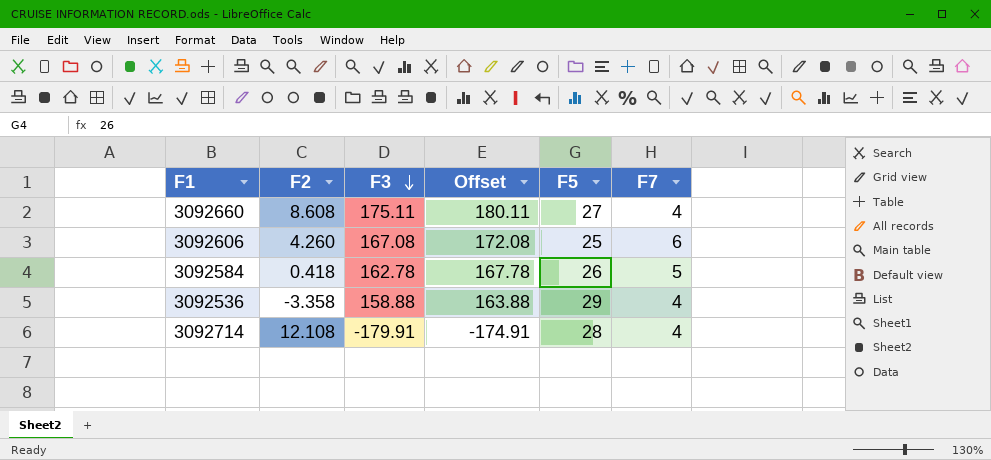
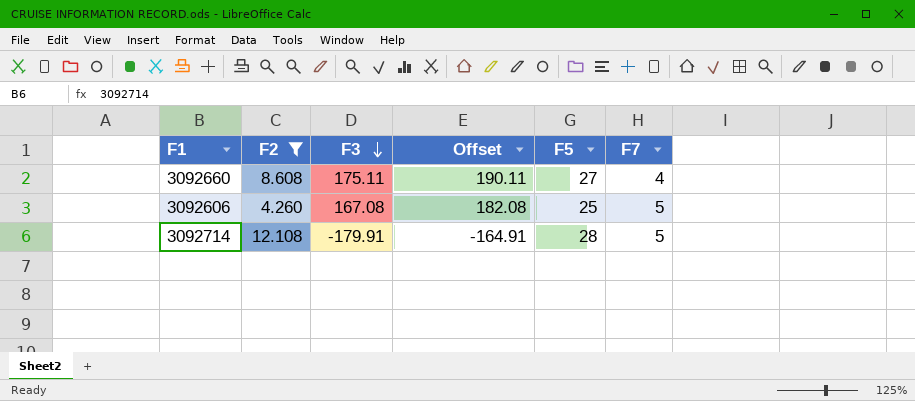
filter: none -> F2 >= 4.260
column Offset | formula: [F3] + 5 -> [F3] + 15
3092606 | F7: 6 -> 5
3092714 | F7: 4 -> 5

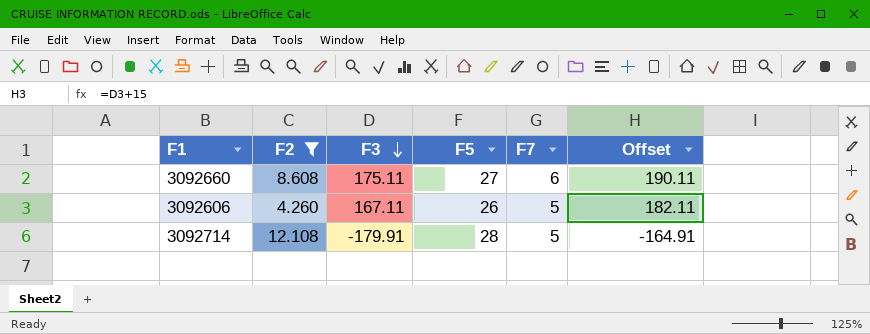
column Offset | position: 4 -> 6
3092660 | F7: 4 -> 6
3092606 | F3: 167.08 -> 167.11
3092606 | F5: 25 -> 26
3092606 | Offset: 182.08 -> 182.11

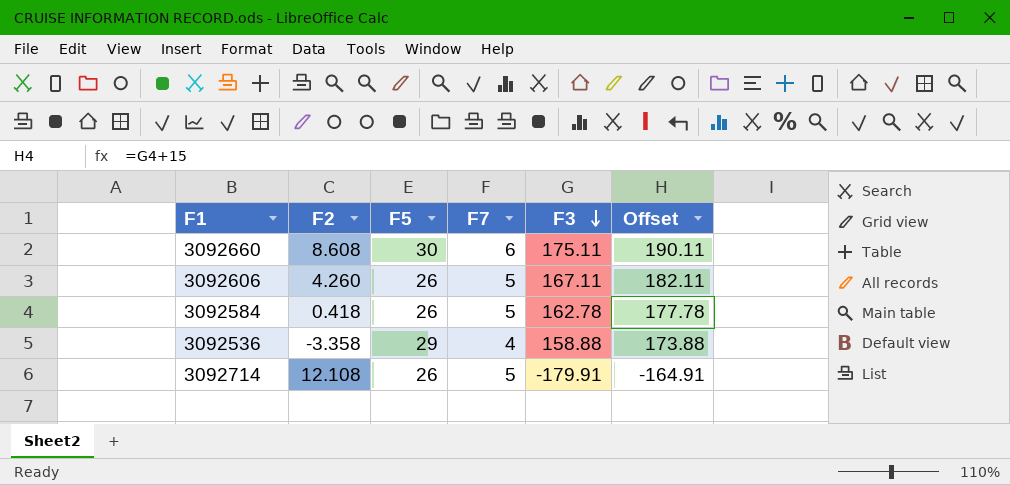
filter: F2 >= 4.260 -> none
column F3 | position: 3 -> 5
3092660 | F5: 27 -> 30
3092714 | F5: 28 -> 26

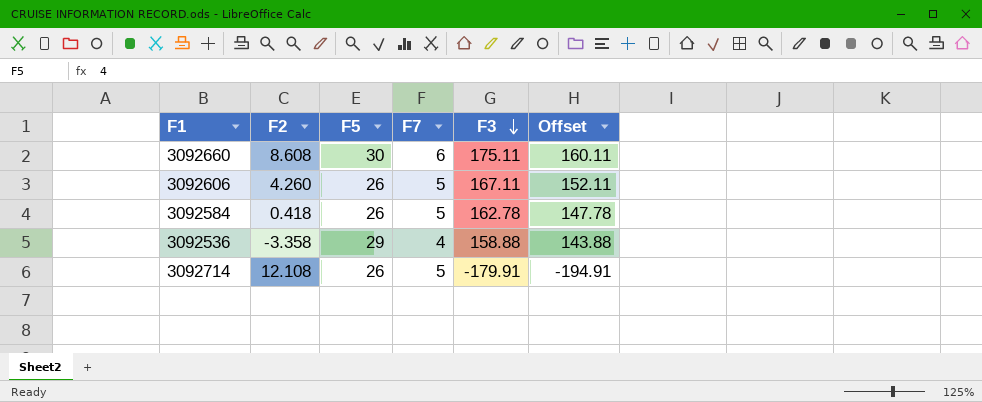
column Offset | formula: [F3] + 15 -> [F3] - 15

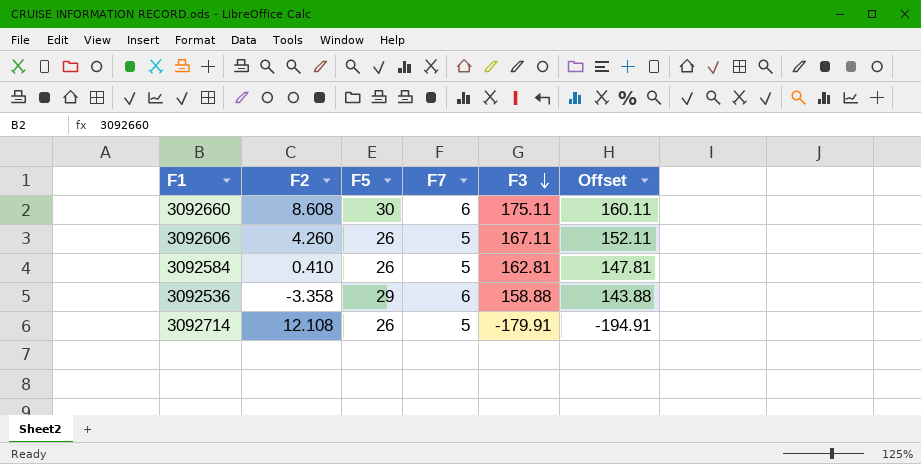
3092584 | F2: 0.418 -> 0.410
3092584 | F3: 162.78 -> 162.81
3092584 | Offset: 147.78 -> 147.81
3092536 | F7: 4 -> 6

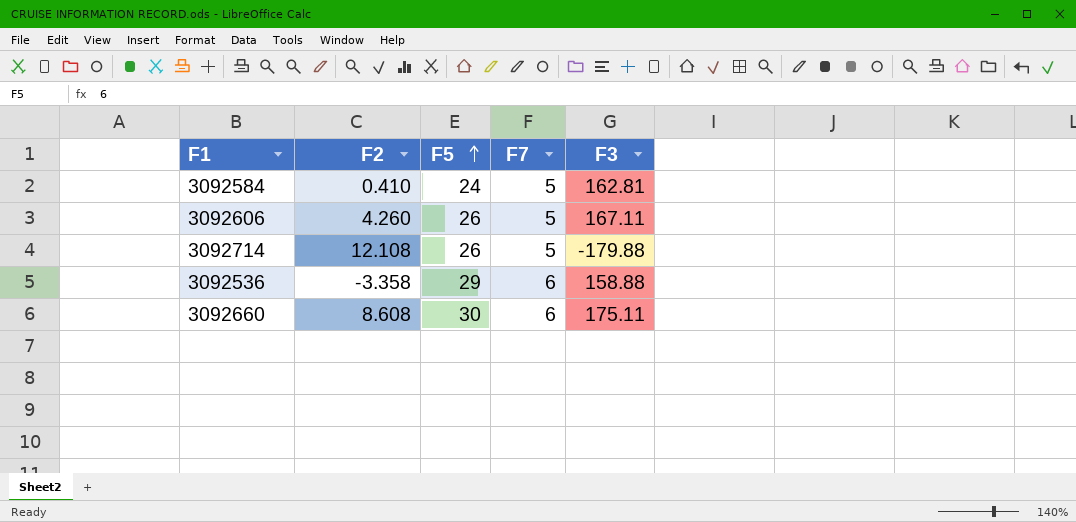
row order: F3 descending -> F5 ascending
column Offset | formula: [F3] - 15 -> none
3092584 | F5: 26 -> 24
3092714 | F3: -179.91 -> -179.88

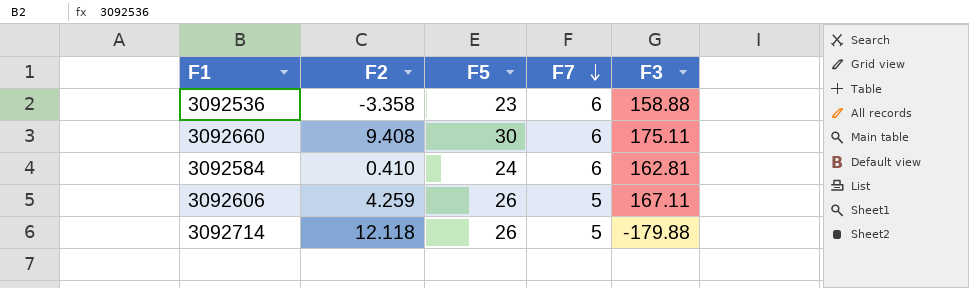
row order: F5 ascending -> F7 descending
3092536 | F5: 29 -> 23
3092660 | F2: 8.608 -> 9.408
3092584 | F7: 5 -> 6
3092606 | F2: 4.260 -> 4.259
3092714 | F2: 12.108 -> 12.118

